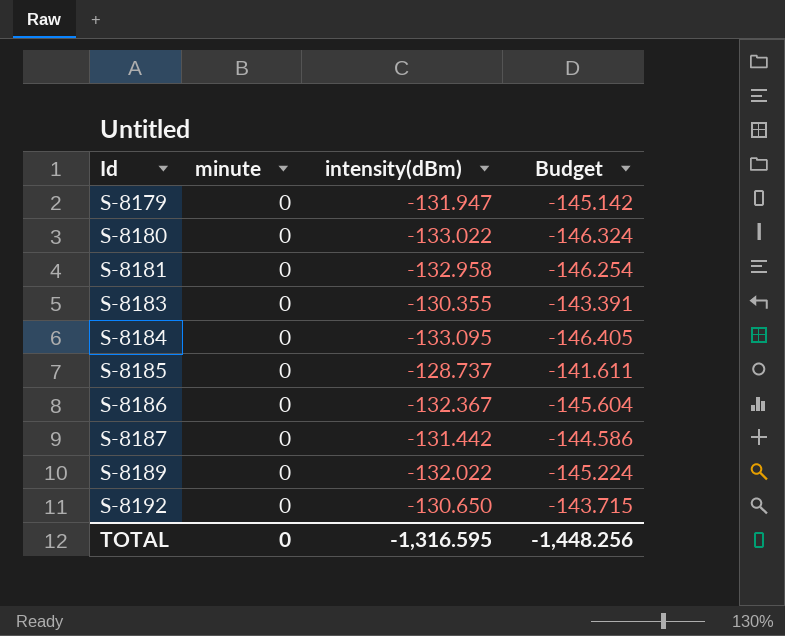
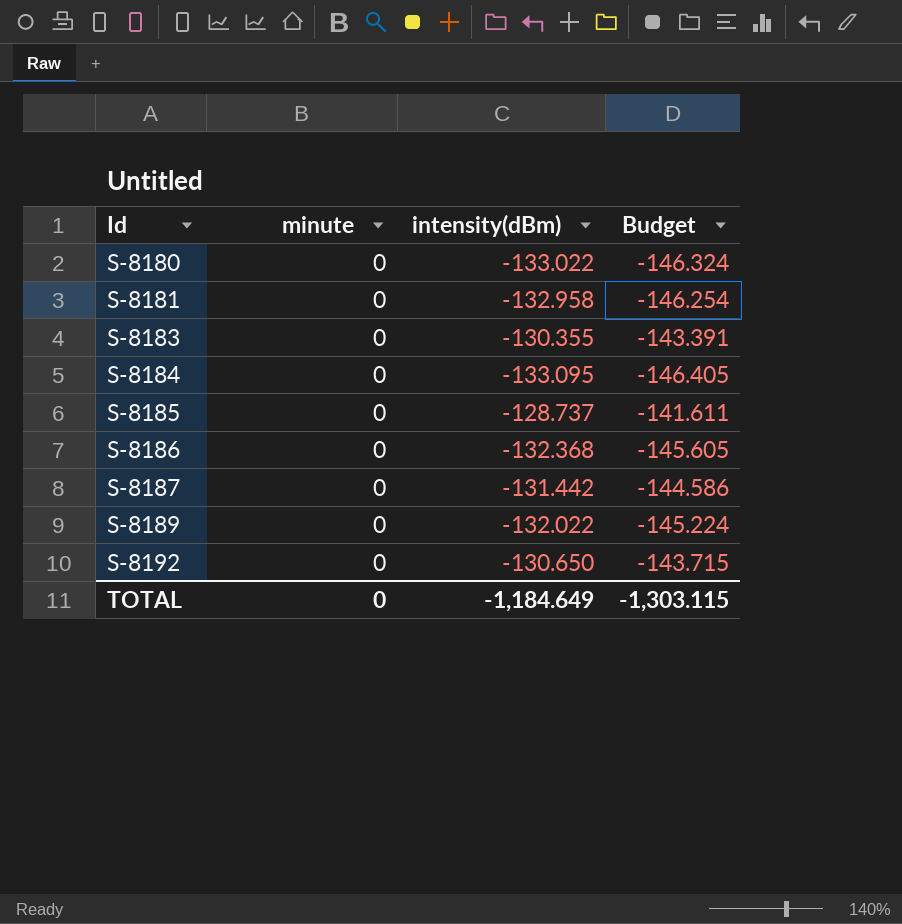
row S-8179: 0 | -131.947 | -145.142 -> none
S-8186 | intensity(dBm): -132.367 -> -132.368
S-8186 | Budget: -145.604 -> -145.605
TOTAL | intensity(dBm): -1,316.595 -> -1,184.649
TOTAL | Budget: -1,448.256 -> -1,303.115

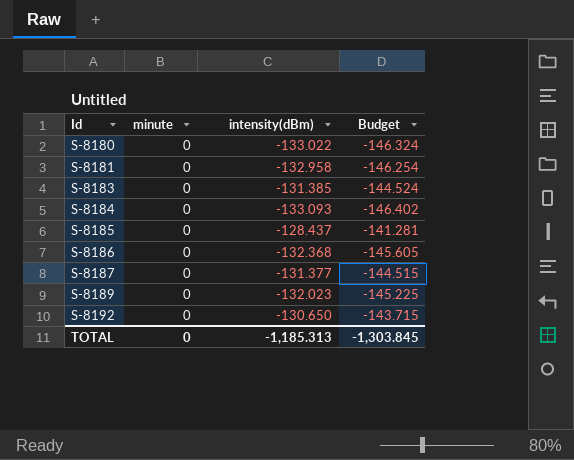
S-8183 | intensity(dBm): -130.355 -> -131.385
S-8183 | Budget: -143.391 -> -144.524
S-8184 | intensity(dBm): -133.095 -> -133.093
S-8184 | Budget: -146.405 -> -146.402
S-8185 | intensity(dBm): -128.737 -> -128.437
S-8185 | Budget: -141.611 -> -141.281
S-8187 | intensity(dBm): -131.442 -> -131.377
S-8187 | Budget: -144.586 -> -144.515
S-8189 | intensity(dBm): -132.022 -> -132.023
S-8189 | Budget: -145.224 -> -145.225
TOTAL | intensity(dBm): -1,184.649 -> -1,185.313
TOTAL | Budget: -1,303.115 -> -1,303.845

